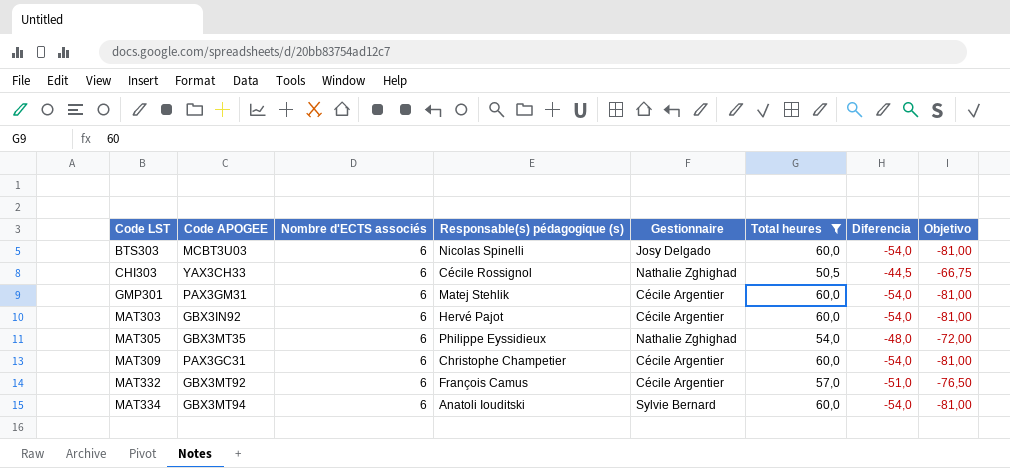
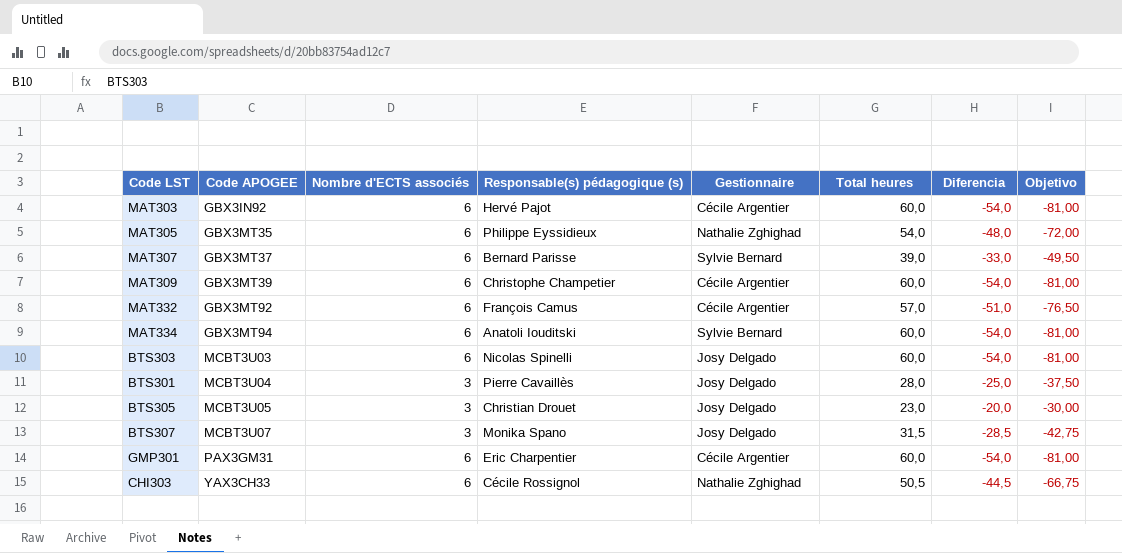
filter: Total heures >= 50,5 -> none
row order: Code LST ascending -> Code APOGEE ascending
MAT309 | Code APOGEE: PAX3GC31 -> GBX3MT39
GMP301 | Responsable(s) pédagogique (s): Matej Stehlik -> Eric Charpentier

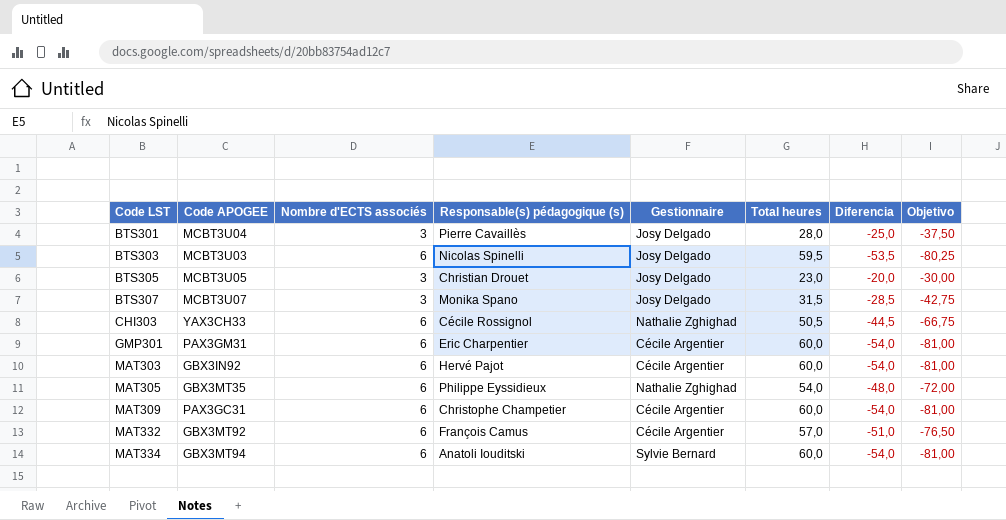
row order: Code APOGEE ascending -> Code LST ascending
row MAT307: GBX3MT37 | 6 | Bernard Parisse | Sylvie Bernard | 39,0 | -33,0 | -49,50 -> none
BTS303 | Total heures: 60,0 -> 59,5
BTS303 | Diferencia: -54,0 -> -53,5
BTS303 | Objetivo: -81,00 -> -80,25
MAT309 | Code APOGEE: GBX3MT39 -> PAX3GC31

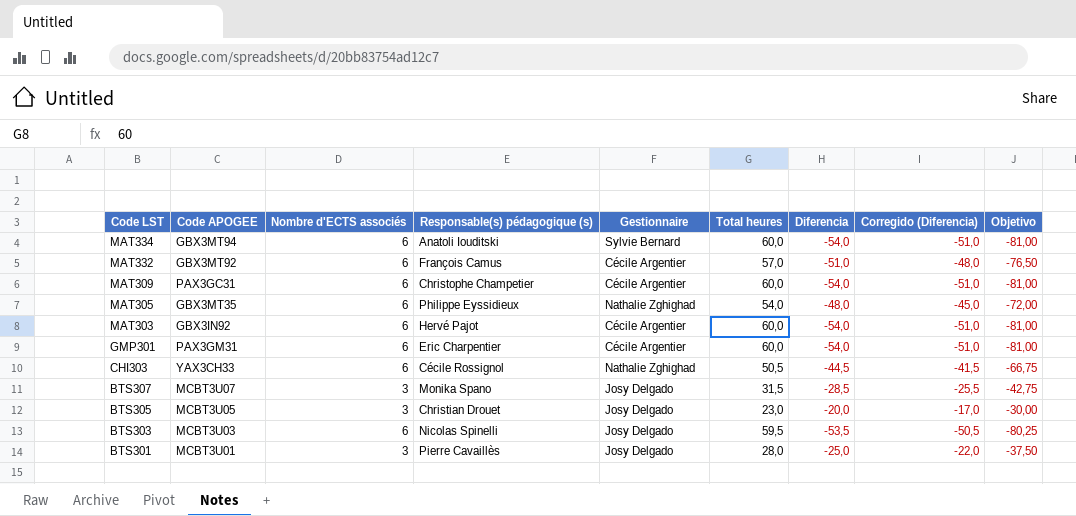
row order: Code LST ascending -> Code LST descending
column Corregido (Diferencia) | formula: none -> [Diferencia] + 3
BTS301 | Code APOGEE: MCBT3U04 -> MCBT3U01

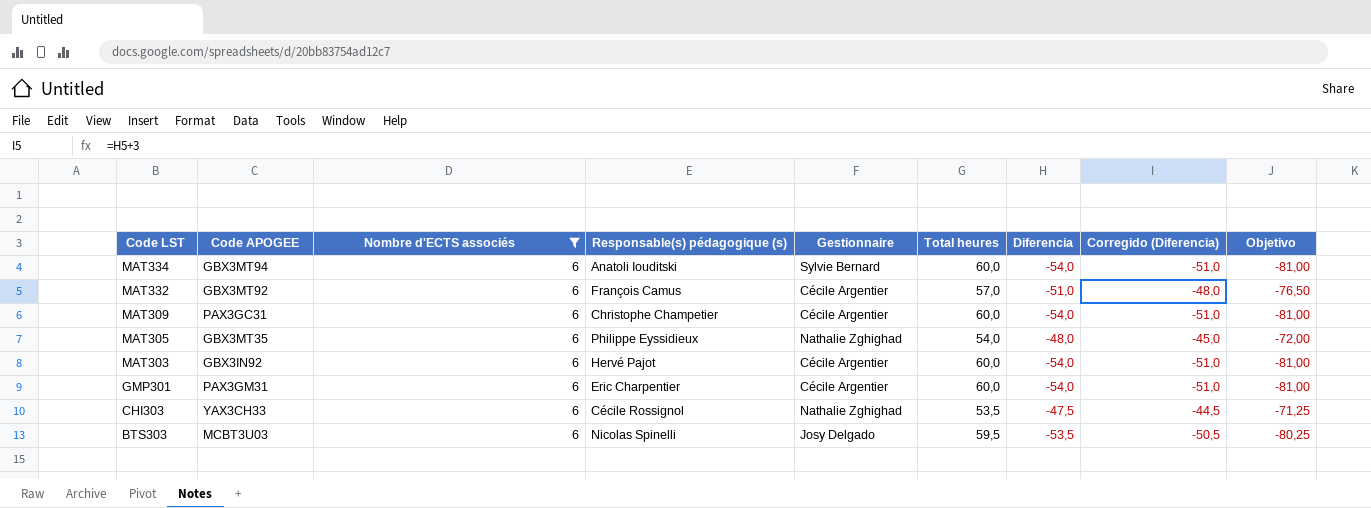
filter: none -> Nombre d'ECTS associés = 6
CHI303 | Total heures: 50,5 -> 53,5
CHI303 | Diferencia: -44,5 -> -47,5
CHI303 | Corregido (Diferencia): -41,5 -> -44,5
CHI303 | Objetivo: -66,75 -> -71,25

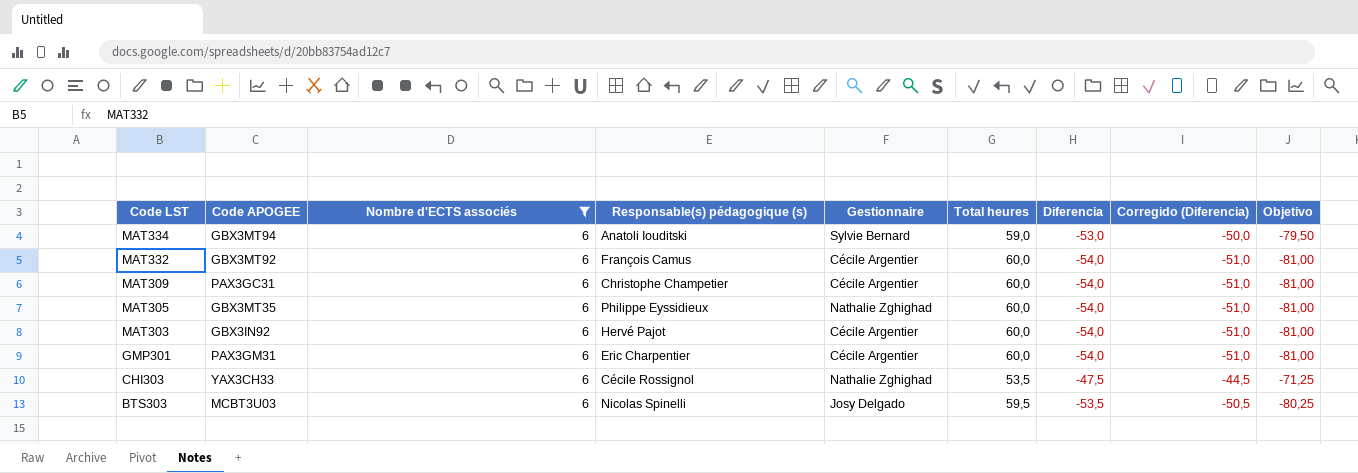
MAT334 | Total heures: 60,0 -> 59,0
MAT334 | Diferencia: -54,0 -> -53,0
MAT334 | Corregido (Diferencia): -51,0 -> -50,0
MAT334 | Objetivo: -81,00 -> -79,50
MAT332 | Total heures: 57,0 -> 60,0
MAT332 | Diferencia: -51,0 -> -54,0
MAT332 | Corregido (Diferencia): -48,0 -> -51,0
MAT332 | Objetivo: -76,50 -> -81,00
MAT305 | Total heures: 54,0 -> 60,0
MAT305 | Diferencia: -48,0 -> -54,0
MAT305 | Corregido (Diferencia): -45,0 -> -51,0
MAT305 | Objetivo: -72,00 -> -81,00

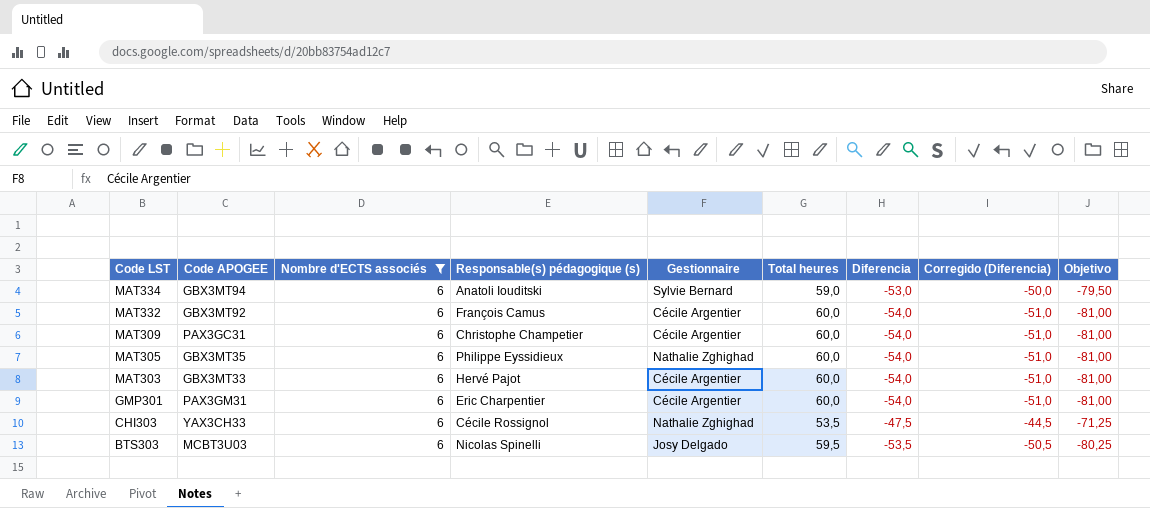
MAT303 | Code APOGEE: GBX3IN92 -> GBX3MT33

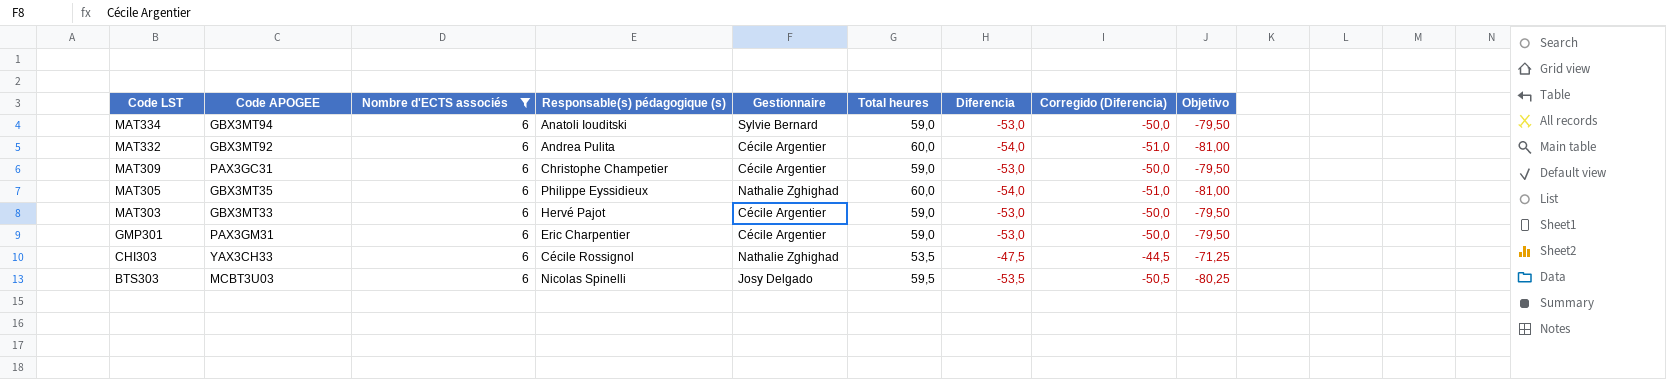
MAT332 | Responsable(s) pédagogique (s): François Camus -> Andrea Pulita
MAT309 | Total heures: 60,0 -> 59,0
MAT309 | Diferencia: -54,0 -> -53,0
MAT309 | Corregido (Diferencia): -51,0 -> -50,0
MAT309 | Objetivo: -81,00 -> -79,50
MAT303 | Total heures: 60,0 -> 59,0
MAT303 | Diferencia: -54,0 -> -53,0
MAT303 | Corregido (Diferencia): -51,0 -> -50,0
MAT303 | Objetivo: -81,00 -> -79,50
GMP301 | Total heures: 60,0 -> 59,0
GMP301 | Diferencia: -54,0 -> -53,0
GMP301 | Corregido (Diferencia): -51,0 -> -50,0
GMP301 | Objetivo: -81,00 -> -79,50

